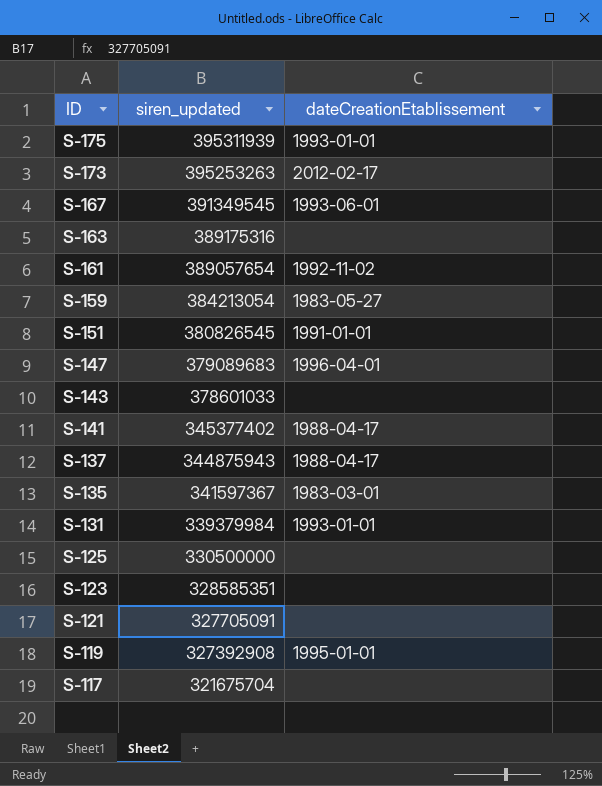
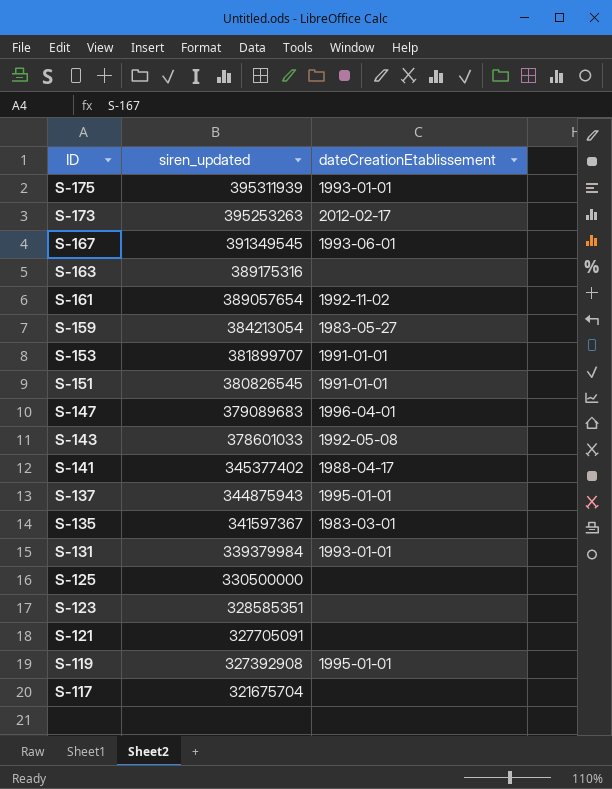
row S-153: none -> 381899707 | 1991-01-01
S-143 | dateCreationEtablissement: none -> 1992-05-08
S-137 | dateCreationEtablissement: 1988-04-17 -> 1995-01-01

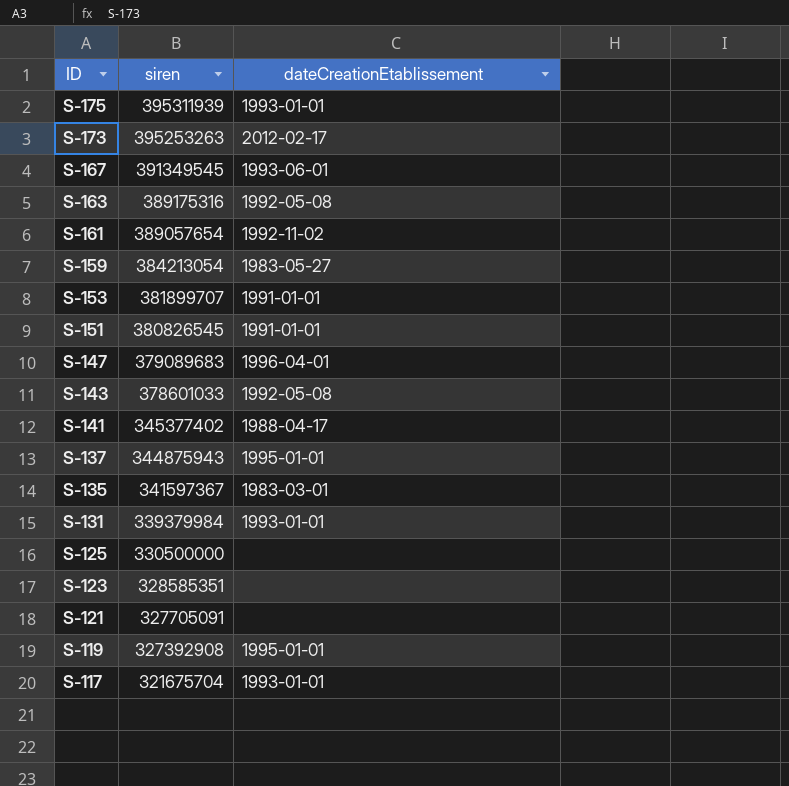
column name: siren_updated -> siren
S-163 | dateCreationEtablissement: none -> 1992-05-08
S-117 | dateCreationEtablissement: none -> 1993-01-01

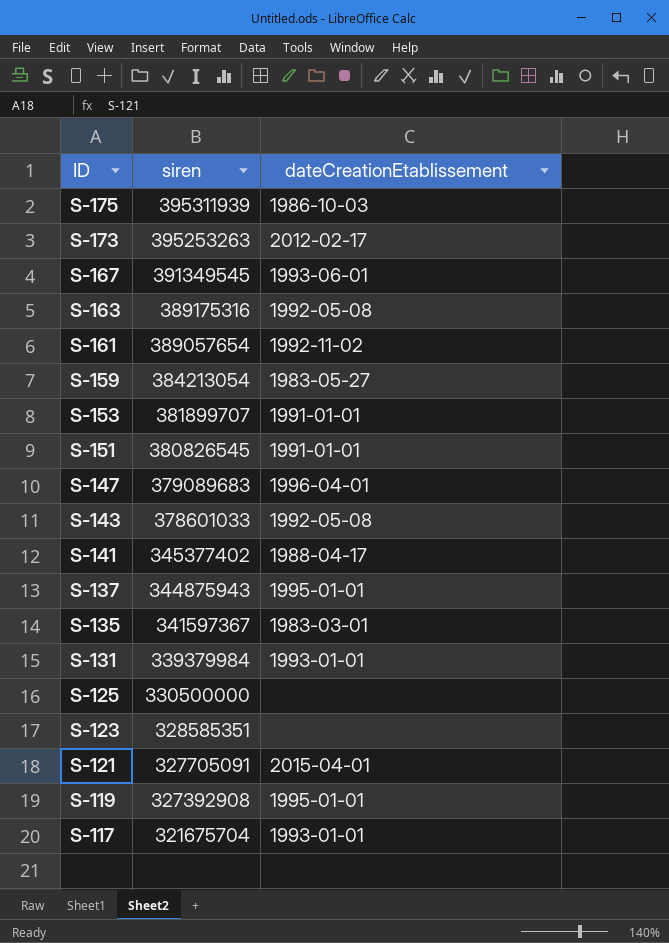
S-175 | dateCreationEtablissement: 1993-01-01 -> 1986-10-03
S-121 | dateCreationEtablissement: none -> 2015-04-01

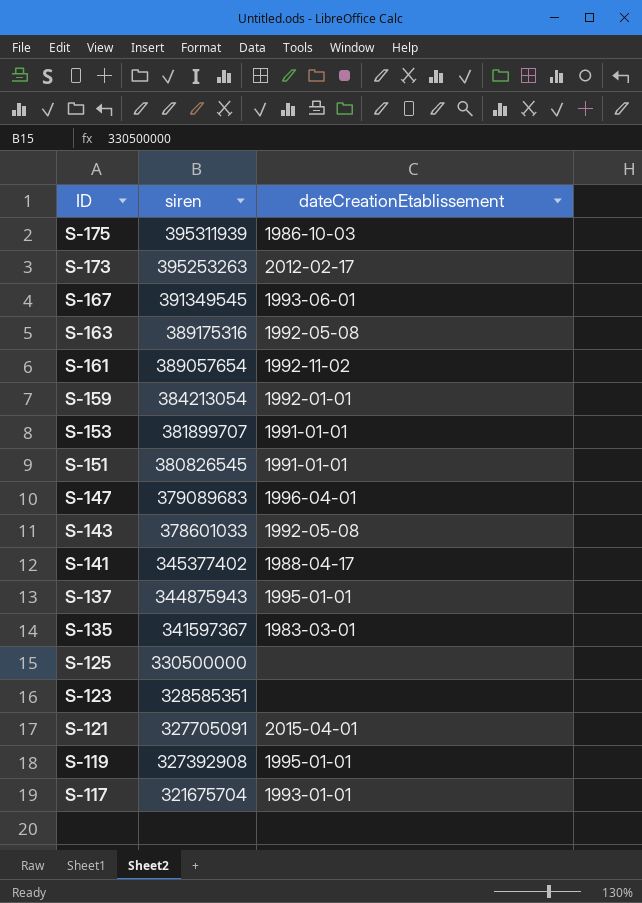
row S-131: 339379984 | 1993-01-01 -> none
S-159 | dateCreationEtablissement: 1983-05-27 -> 1992-01-01

